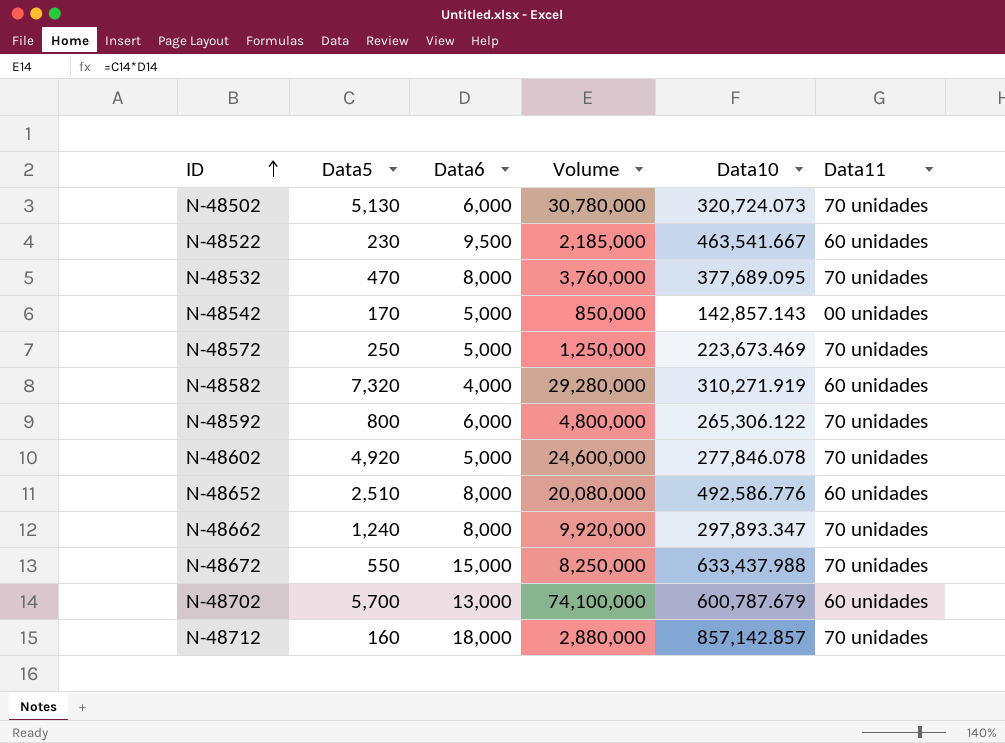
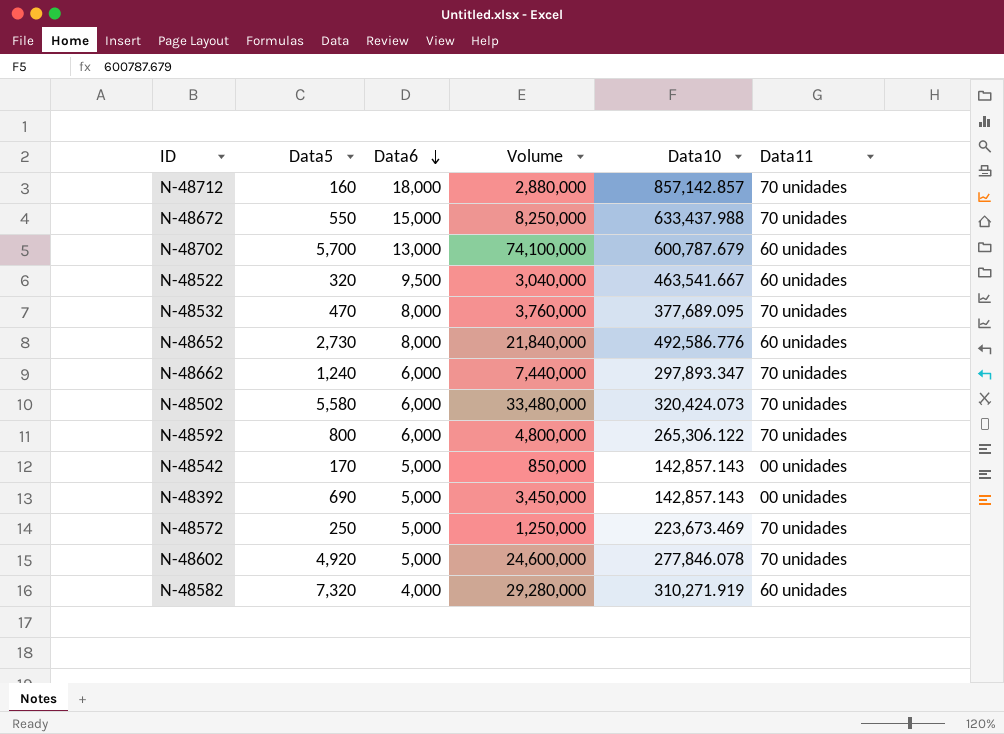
row order: ID ascending -> Data6 descending
N-48522 | Data5: 230 -> 320
N-48522 | Volume: 2,185,000 -> 3,040,000
N-48652 | Data5: 2,510 -> 2,730
N-48652 | Volume: 20,080,000 -> 21,840,000
N-48662 | Data6: 8,000 -> 6,000
N-48662 | Volume: 9,920,000 -> 7,440,000
N-48502 | Data5: 5,130 -> 5,580
N-48502 | Volume: 30,780,000 -> 33,480,000
N-48502 | Data10: 320,724.073 -> 320,424.073
row N-48392: none -> 690 | 5,000 | 3,450,000 | 142,857.143 | 00 unidades

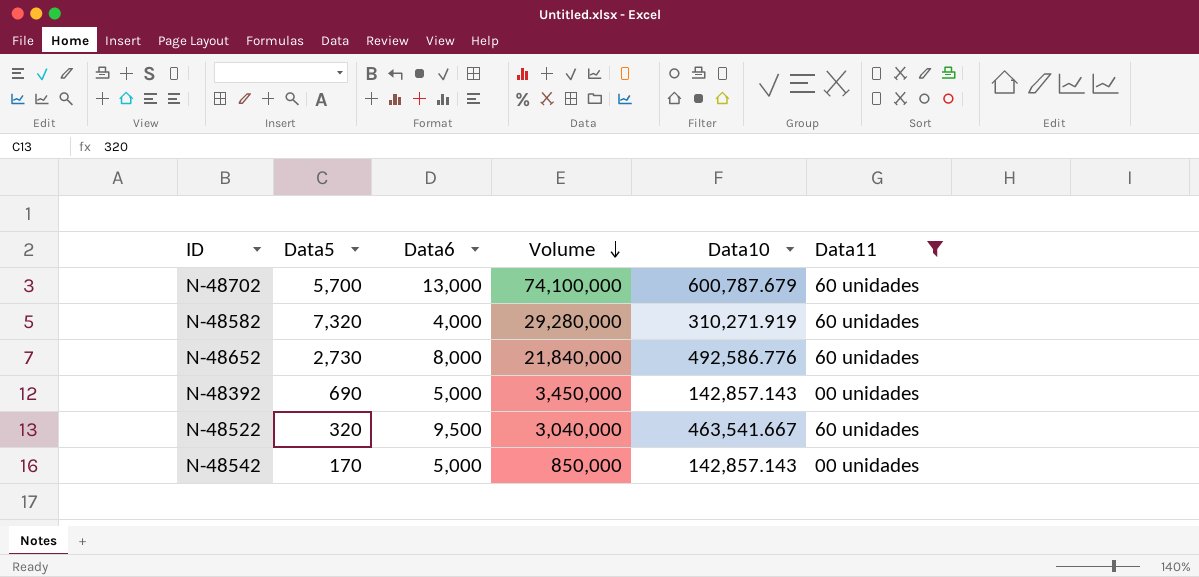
filter: none -> Data11 != 70 unidades
row order: Data6 descending -> Volume descending

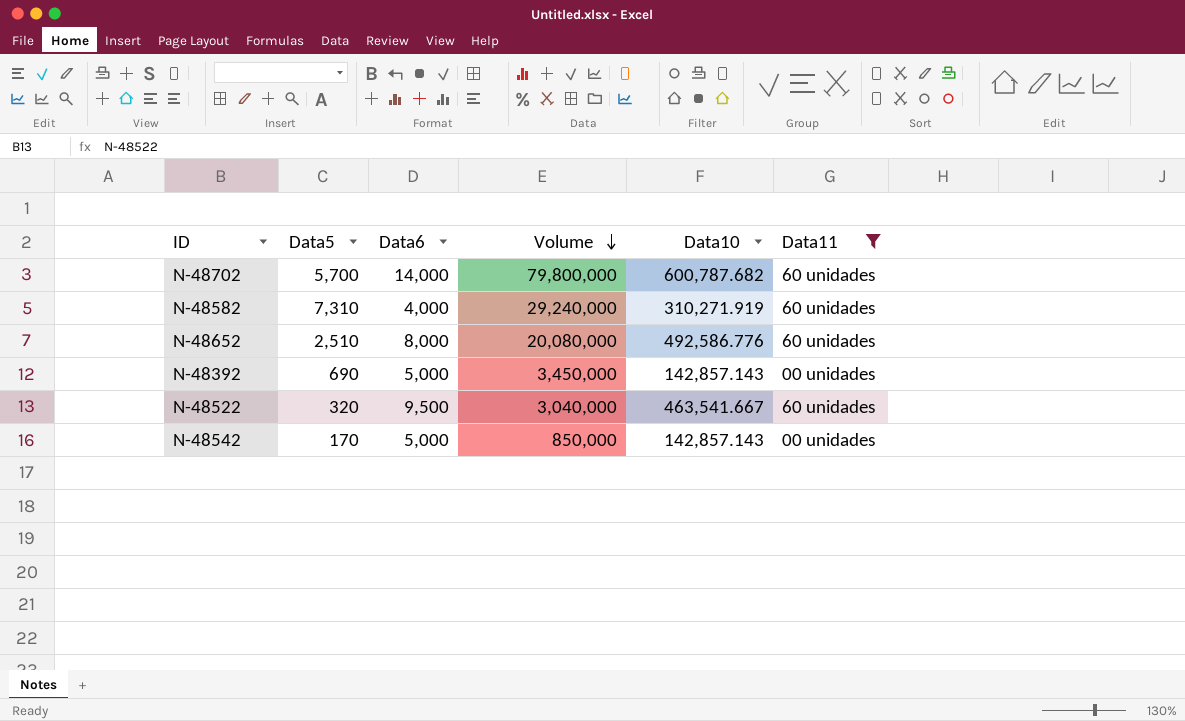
N-48702 | Data6: 13,000 -> 14,000
N-48702 | Volume: 74,100,000 -> 79,800,000
N-48702 | Data10: 600,787.679 -> 600,787.682
N-48582 | Data5: 7,320 -> 7,310
N-48582 | Volume: 29,280,000 -> 29,240,000
N-48652 | Data5: 2,730 -> 2,510
N-48652 | Volume: 21,840,000 -> 20,080,000

